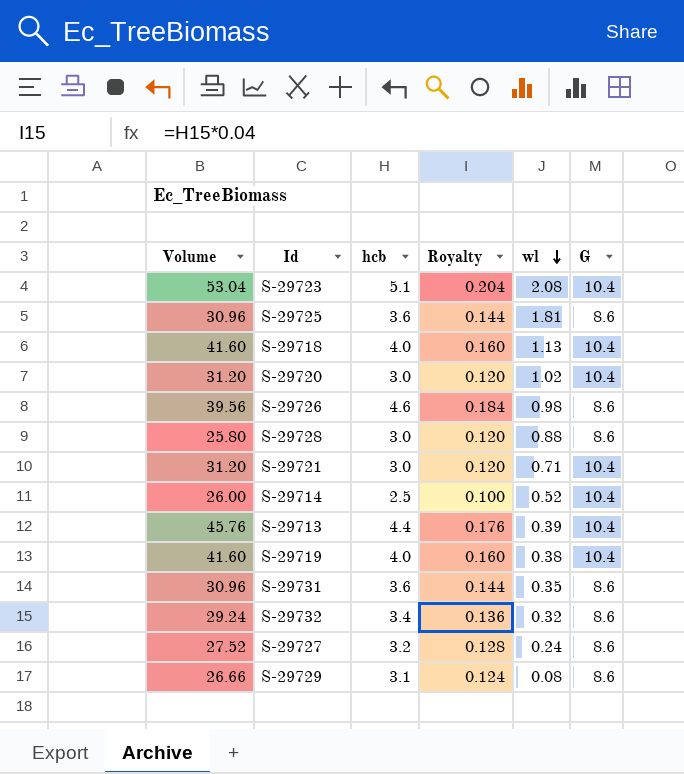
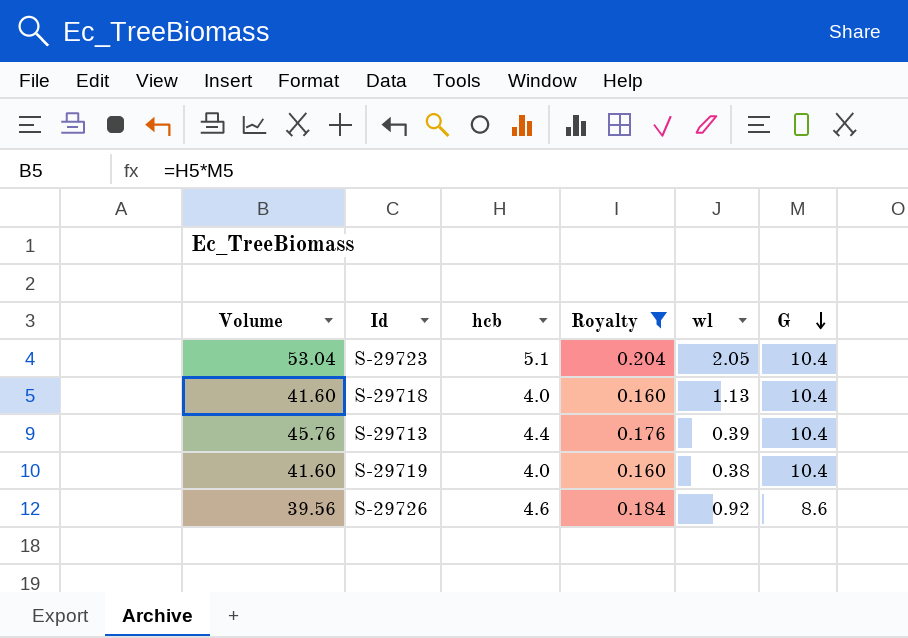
filter: none -> Royalty >= 0.160
row order: wl descending -> G descending
S-29723 | wl: 2.08 -> 2.05
S-29726 | wl: 0.98 -> 0.92

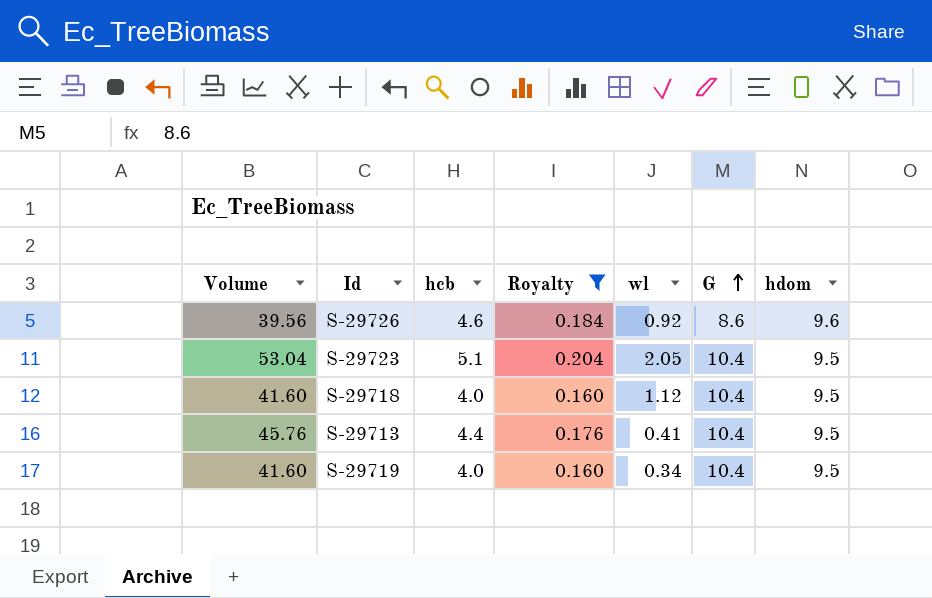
row order: G descending -> G ascending
column hdom | position: none -> 7
S-29718 | wl: 1.13 -> 1.12
S-29713 | wl: 0.39 -> 0.41
S-29719 | wl: 0.38 -> 0.34

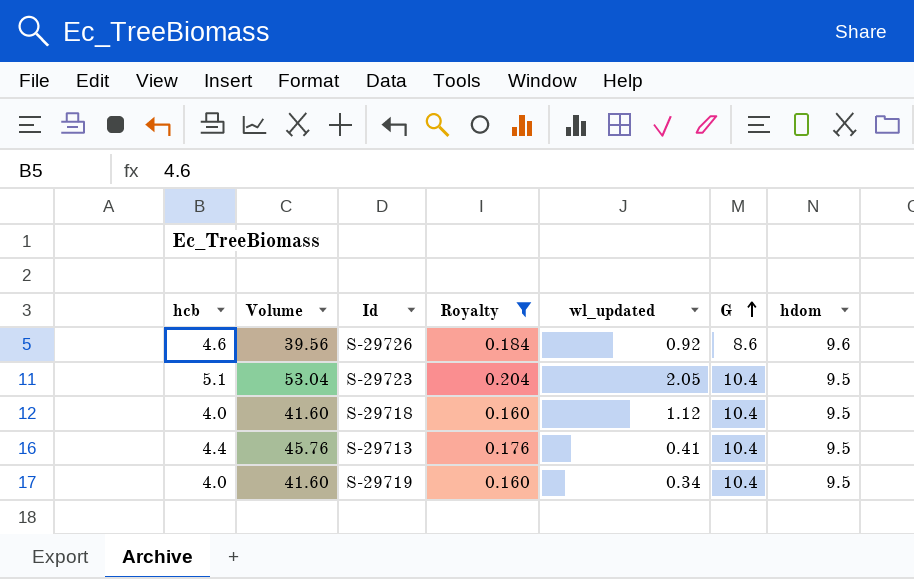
column hcb | position: 3 -> 1
column name: wl -> wl_updated

